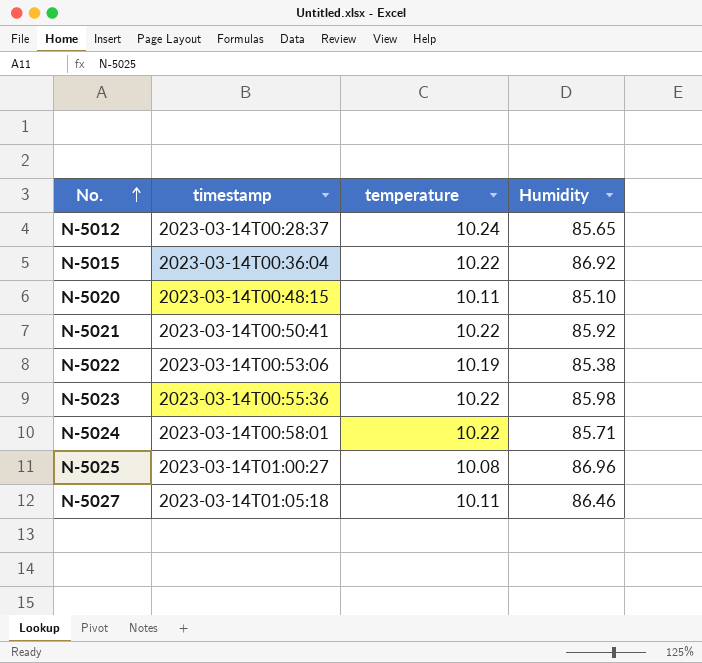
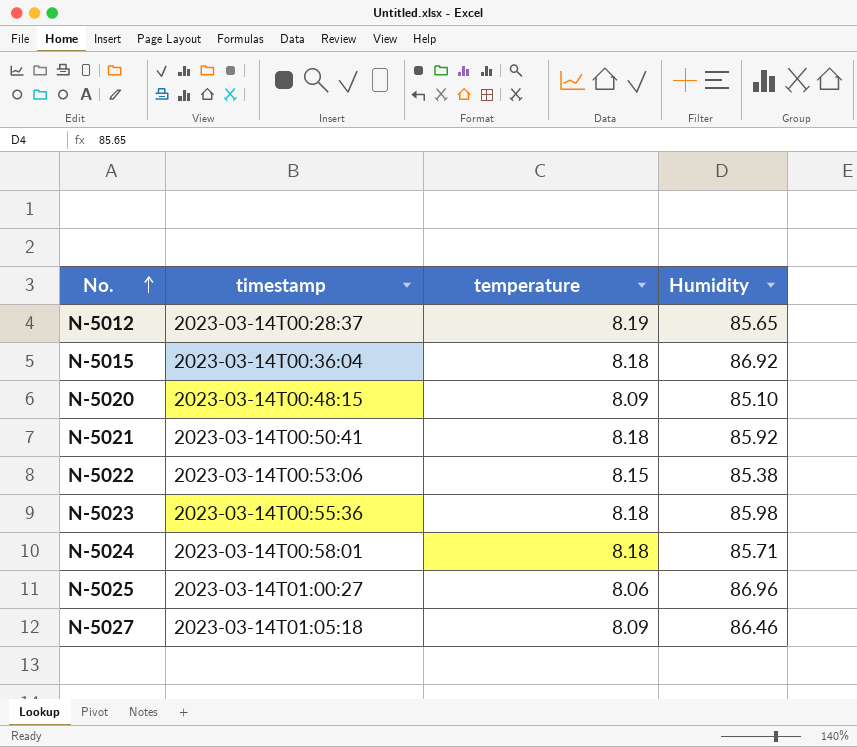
N-5012 | temperature: 10.24 -> 8.19
N-5015 | temperature: 10.22 -> 8.18
N-5020 | temperature: 10.11 -> 8.09
N-5021 | temperature: 10.22 -> 8.18
N-5022 | temperature: 10.19 -> 8.15
N-5023 | temperature: 10.22 -> 8.18
N-5024 | temperature: 10.22 -> 8.18
N-5025 | temperature: 10.08 -> 8.06
N-5027 | temperature: 10.11 -> 8.09

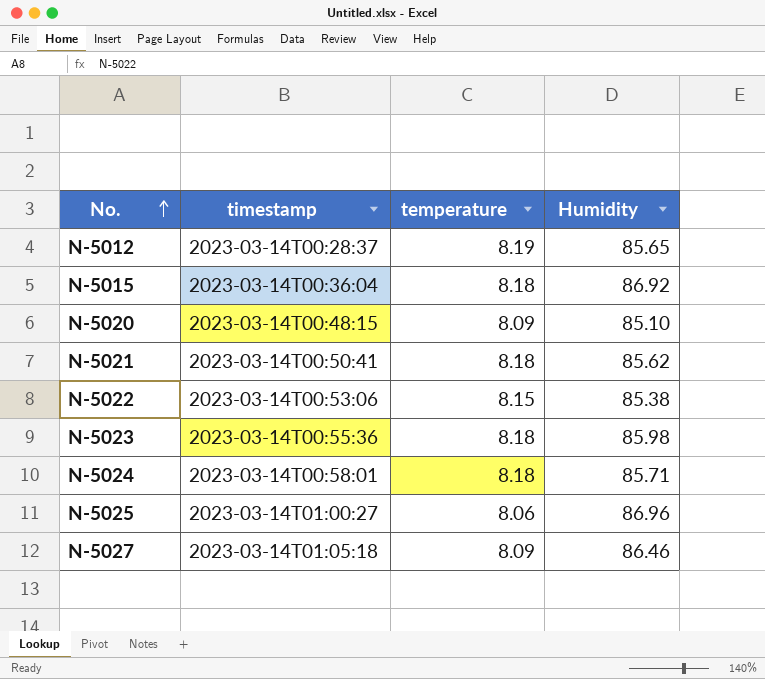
N-5021 | Humidity: 85.92 -> 85.62

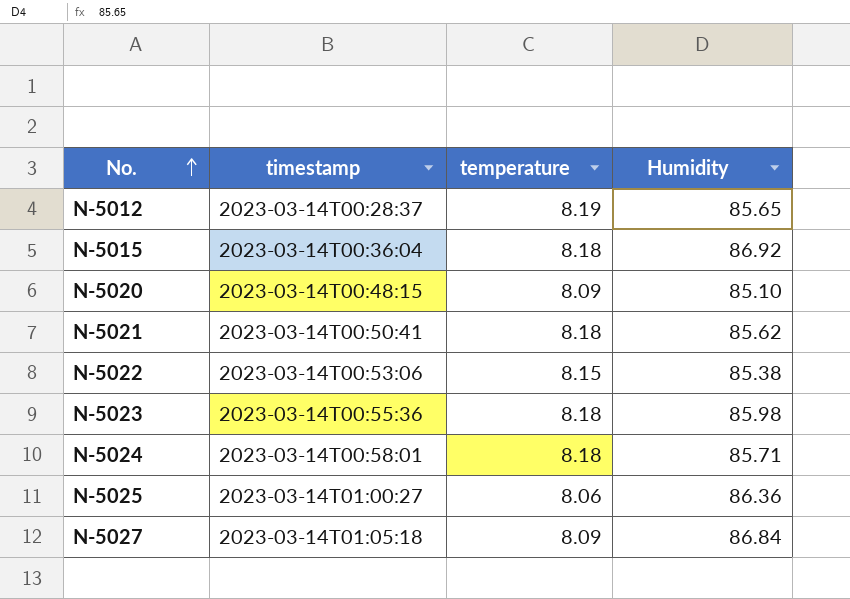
N-5025 | Humidity: 86.96 -> 86.36
N-5027 | Humidity: 86.46 -> 86.84

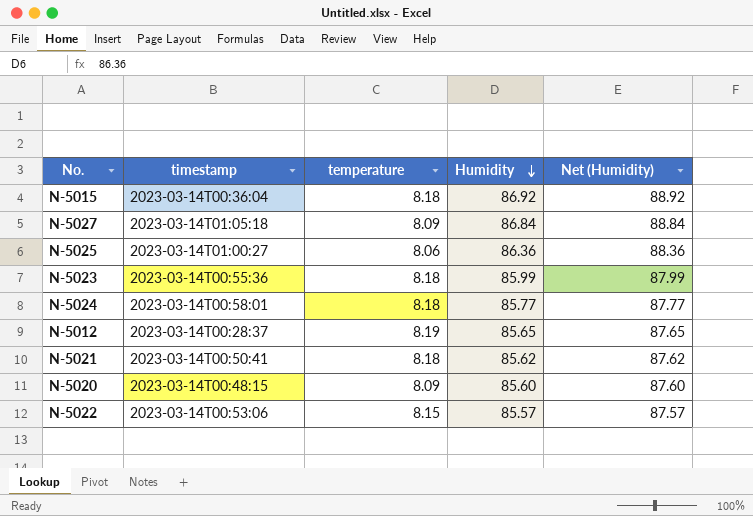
row order: No. ascending -> Humidity descending
column Net (Humidity) | formula: none -> [Humidity] + 2
N-5023 | Humidity: 85.98 -> 85.99
N-5024 | Humidity: 85.71 -> 85.77
N-5020 | Humidity: 85.10 -> 85.60
N-5022 | Humidity: 85.38 -> 85.57

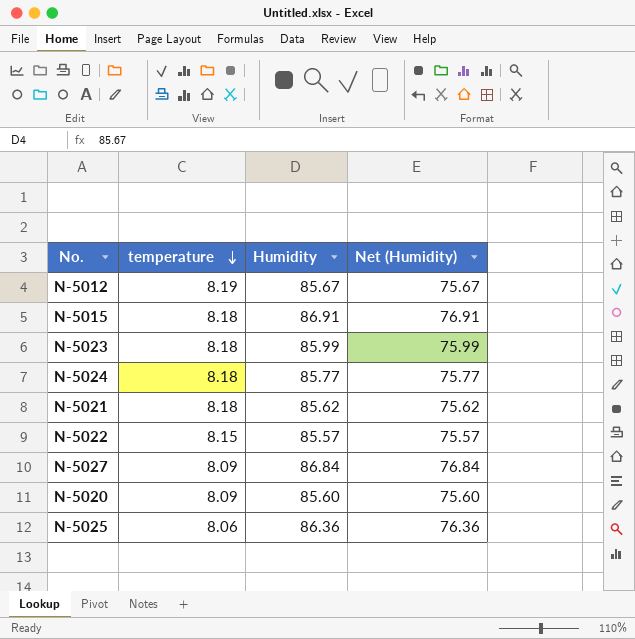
row order: Humidity descending -> temperature descending
column timestamp | position: 2 -> none
column Net (Humidity) | formula: [Humidity] + 2 -> [Humidity] - 10
N-5012 | Humidity: 85.65 -> 85.67
N-5015 | Humidity: 86.92 -> 86.91

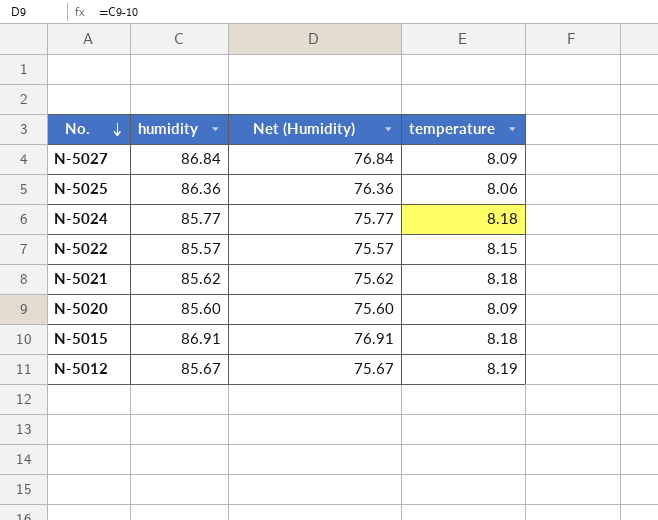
row order: temperature descending -> No. descending
column name: Humidity -> humidity
column temperature | position: 2 -> 4
row N-5023: 8.18 | 85.99 | 75.99 -> none

